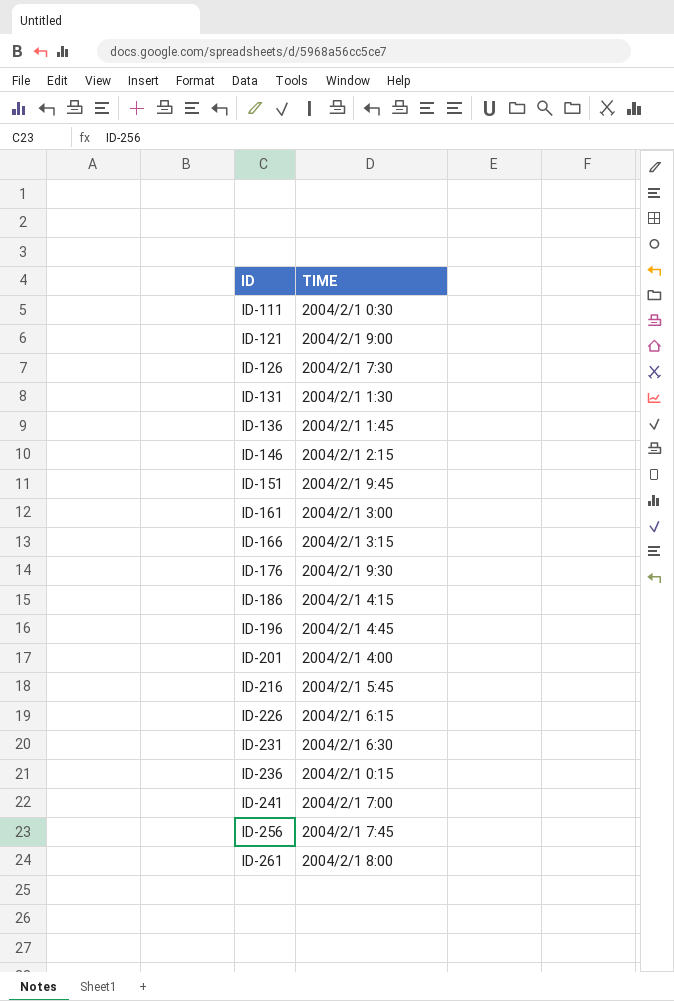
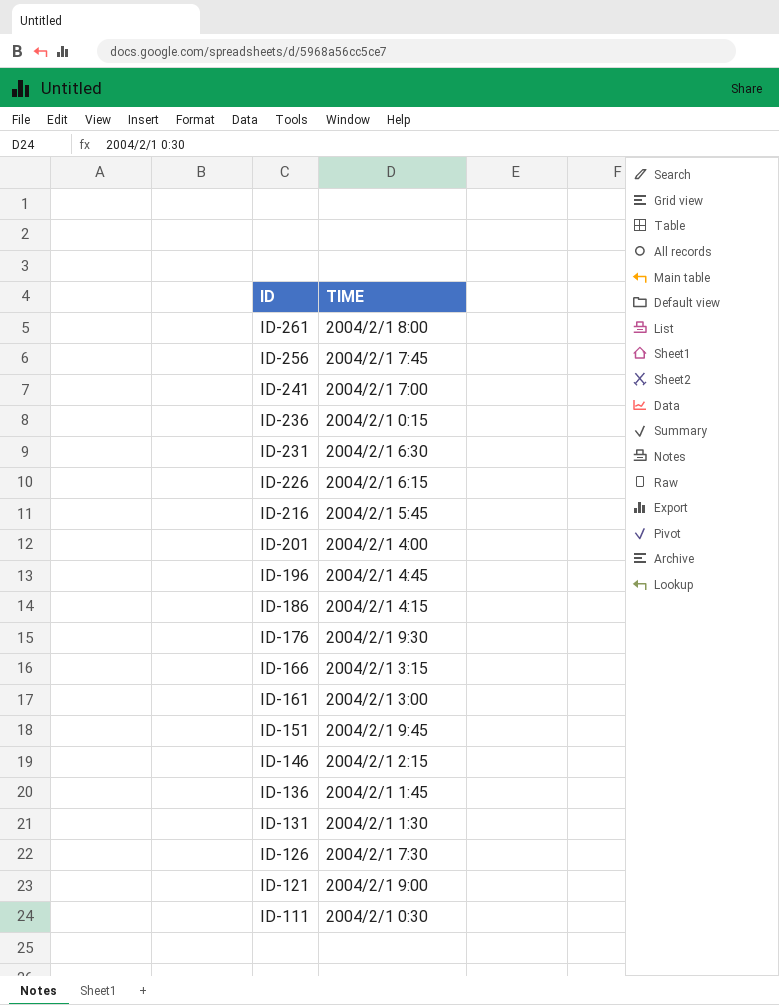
row order: ID ascending -> ID descending

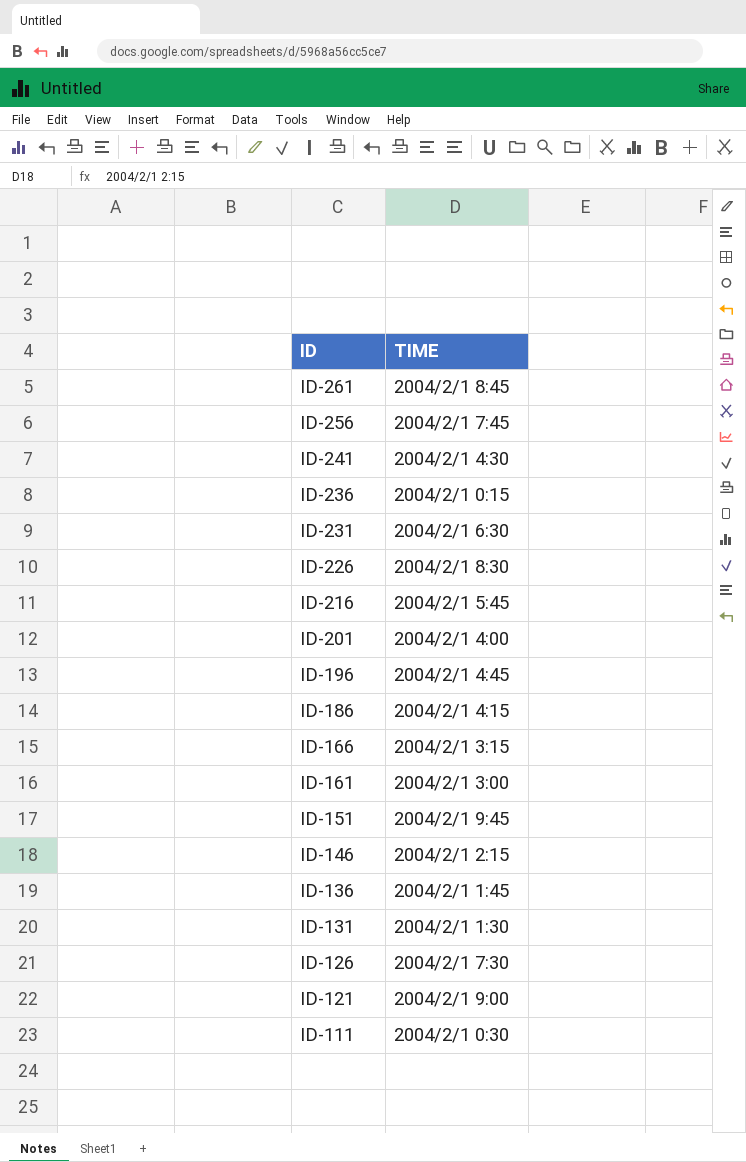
row ID-176: 2004/2/1 9:30 -> none
ID-261 | TIME: 2004/2/1 8:00 -> 2004/2/1 8:45
ID-241 | TIME: 2004/2/1 7:00 -> 2004/2/1 4:30
ID-226 | TIME: 2004/2/1 6:15 -> 2004/2/1 8:30

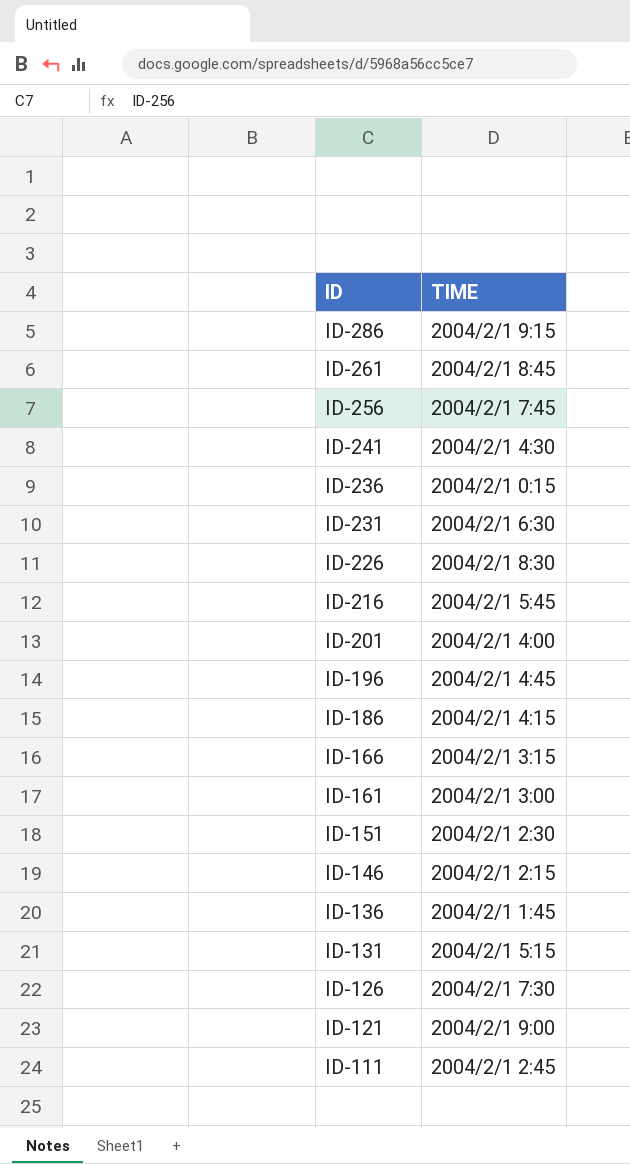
row ID-286: none -> 2004/2/1 9:15
ID-151 | TIME: 2004/2/1 9:45 -> 2004/2/1 2:30
ID-131 | TIME: 2004/2/1 1:30 -> 2004/2/1 5:15
ID-111 | TIME: 2004/2/1 0:30 -> 2004/2/1 2:45

